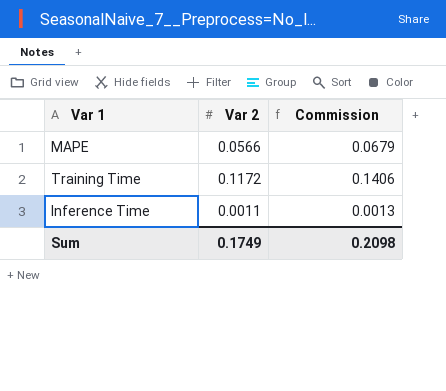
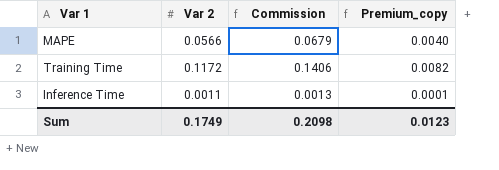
column Premium_copy | formula: none -> [Var 2] * 0.07

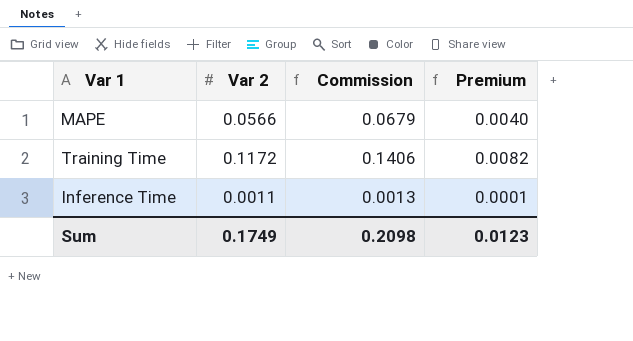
column name: Premium_copy -> Premium

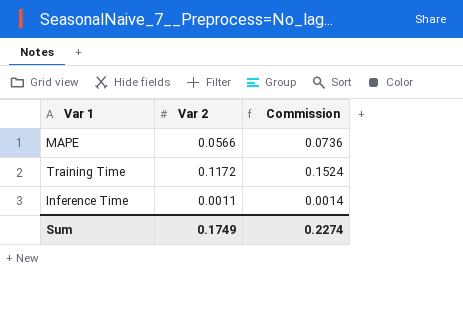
column Premium | formula: [Var 2] * 0.07 -> none
column Commission | formula: [Var 2] * 1.2 -> [Var 2] * 1.3
Sum | Commission: 0.2098 -> 0.2274

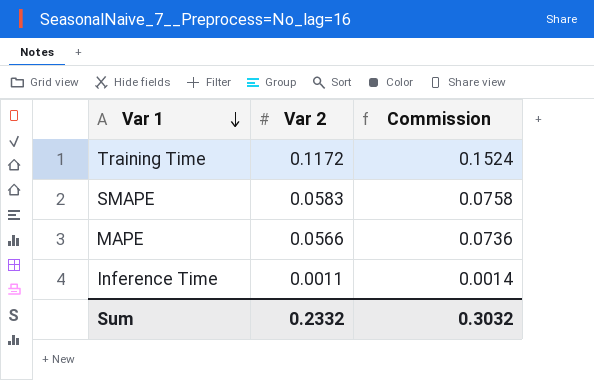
row order: none -> Var 1 descending
row SMAPE: none -> 0.0583 | 0.0758
Sum | Var 2: 0.1749 -> 0.2332
Sum | Commission: 0.2274 -> 0.3032

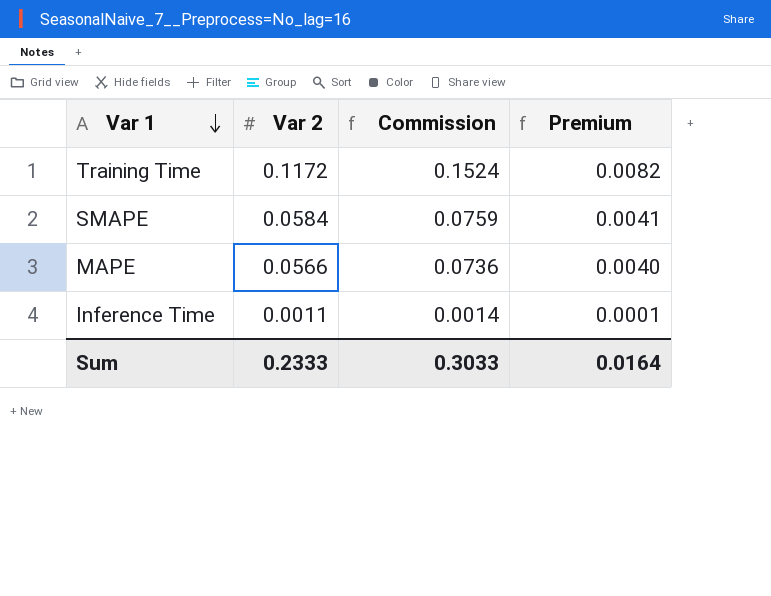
column Premium | formula: none -> [Var 2] * 0.07
SMAPE | Var 2: 0.0583 -> 0.0584
SMAPE | Commission: 0.0758 -> 0.0759
Sum | Var 2: 0.2332 -> 0.2333
Sum | Commission: 0.3032 -> 0.3033

